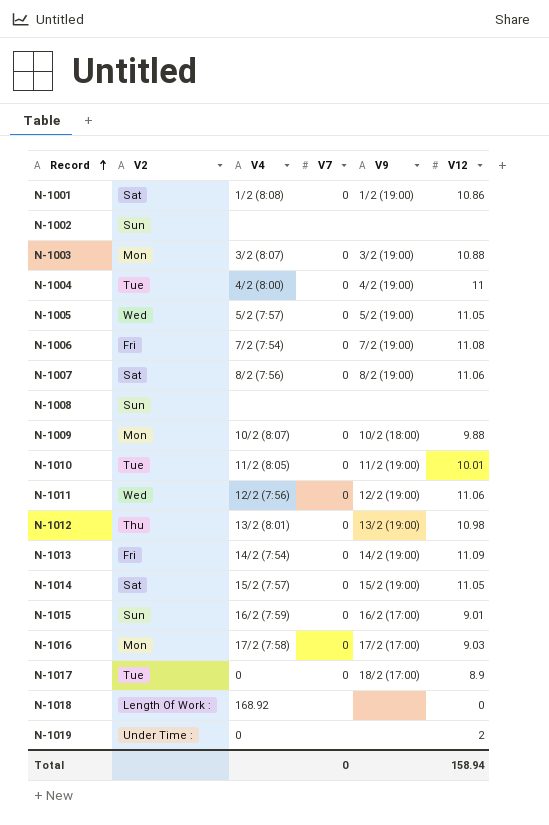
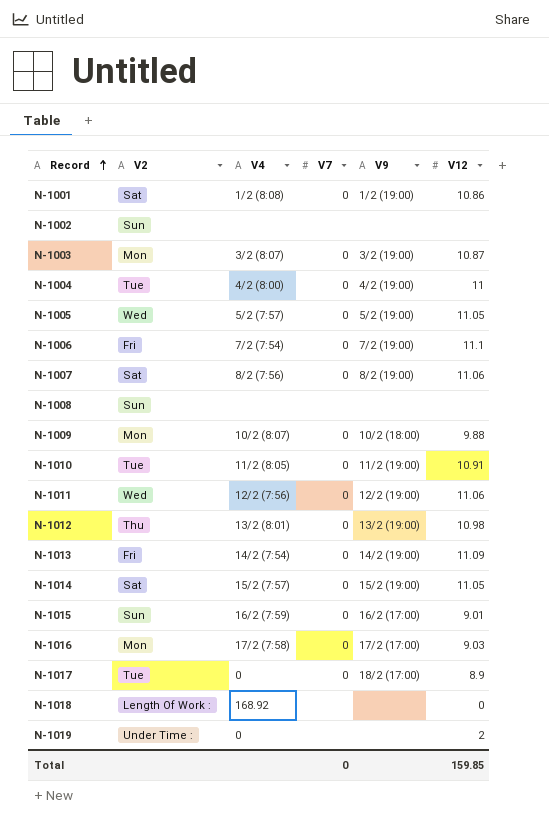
N-1003 | V12: 10.88 -> 10.87
N-1006 | V12: 11.08 -> 11.1
N-1010 | V12: 10.01 -> 10.91
Total | V12: 158.94 -> 159.85

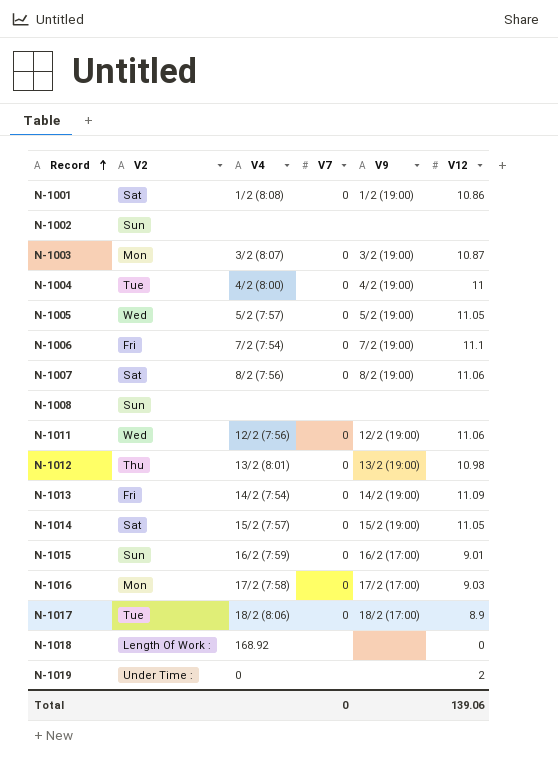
row N-1009: Mon | 10/2 (8:07) | 0 | 10/2 (18:00) | 9.88 -> none
row N-1010: Tue | 11/2 (8:05) | 0 | 11/2 (19:00) | 10.91 -> none
N-1017 | V4: 0 -> 18/2 (8:06)
Total | V12: 159.85 -> 139.06

